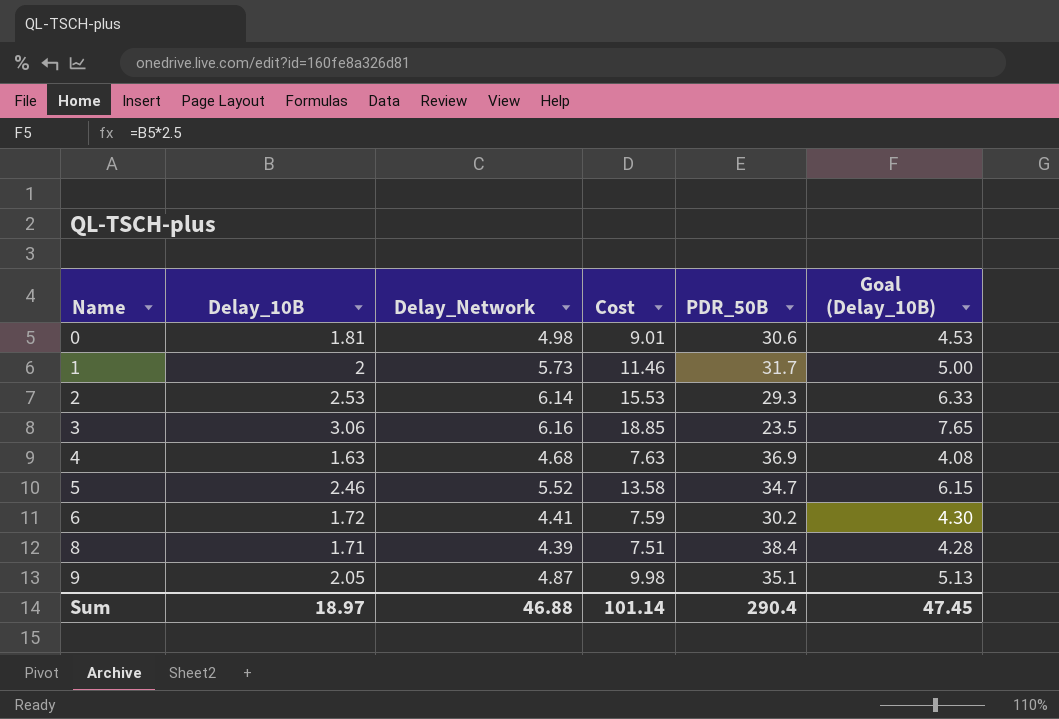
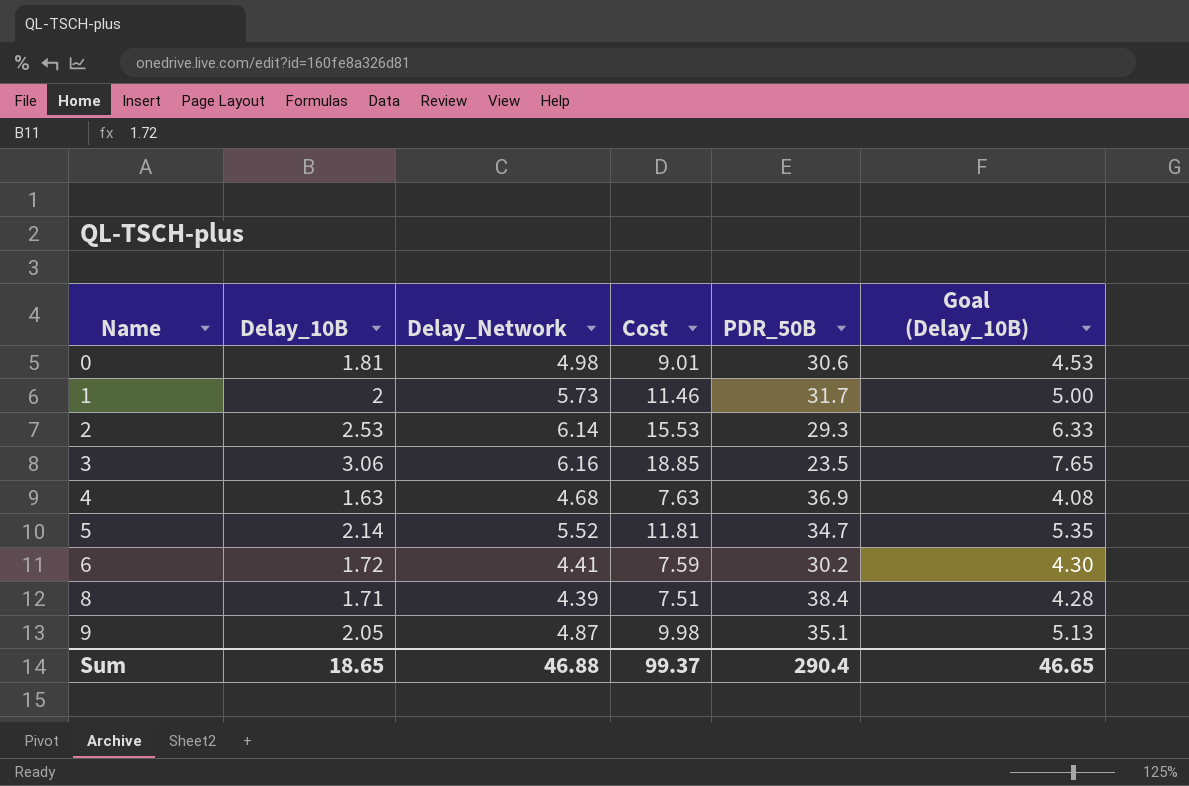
5 | Delay_10B: 2.46 -> 2.14
5 | Cost: 13.58 -> 11.81
5 | Goal (Delay_10B): 6.15 -> 5.35
Sum | Delay_10B: 18.97 -> 18.65
Sum | Cost: 101.14 -> 99.37
Sum | Goal (Delay_10B): 47.45 -> 46.65

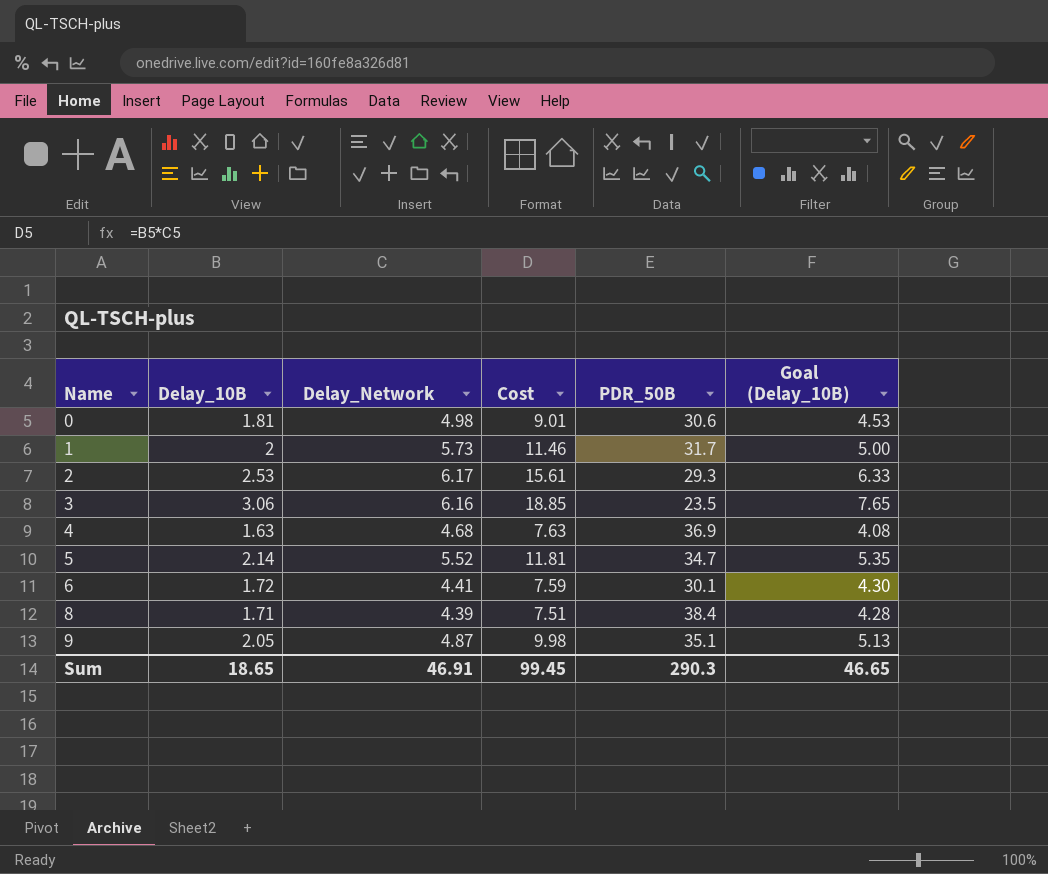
2 | Delay_Network: 6.14 -> 6.17
2 | Cost: 15.53 -> 15.61
6 | PDR_50B: 30.2 -> 30.1
Sum | Delay_Network: 46.88 -> 46.91
Sum | Cost: 99.37 -> 99.45
Sum | PDR_50B: 290.4 -> 290.3

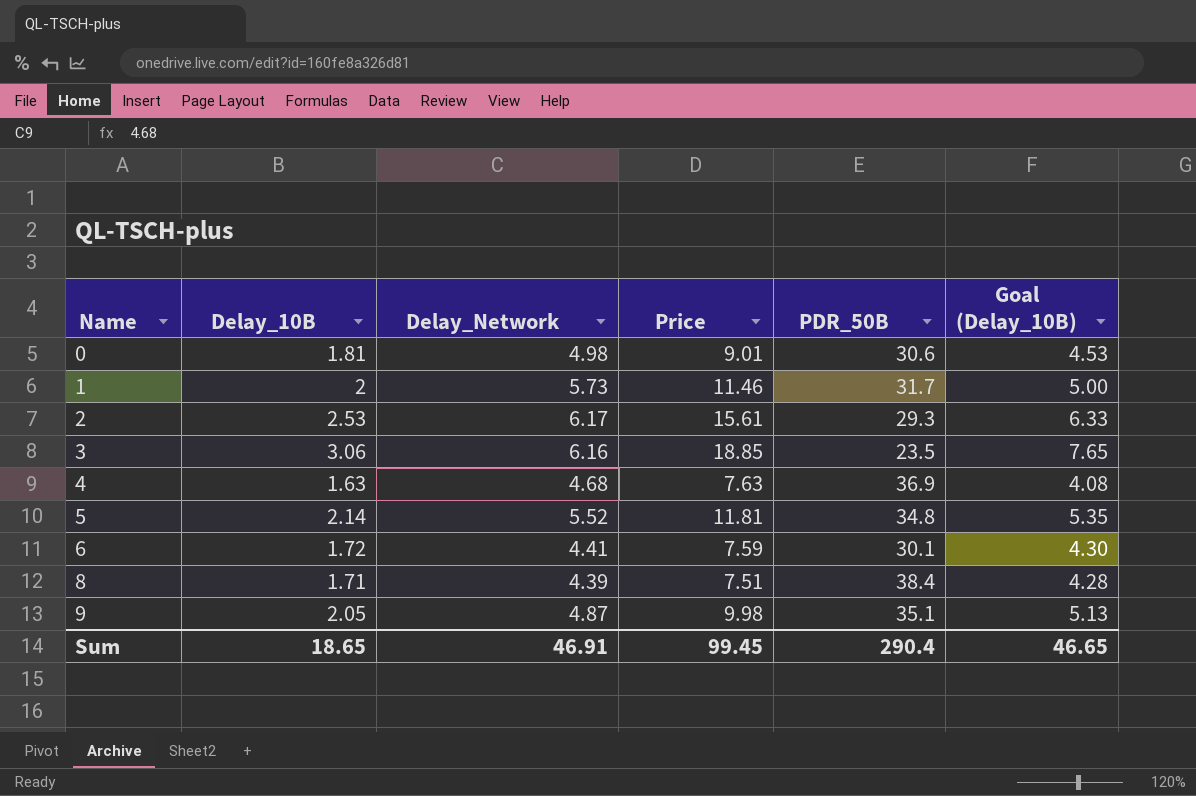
column name: Cost -> Price
5 | PDR_50B: 34.7 -> 34.8
Sum | PDR_50B: 290.3 -> 290.4

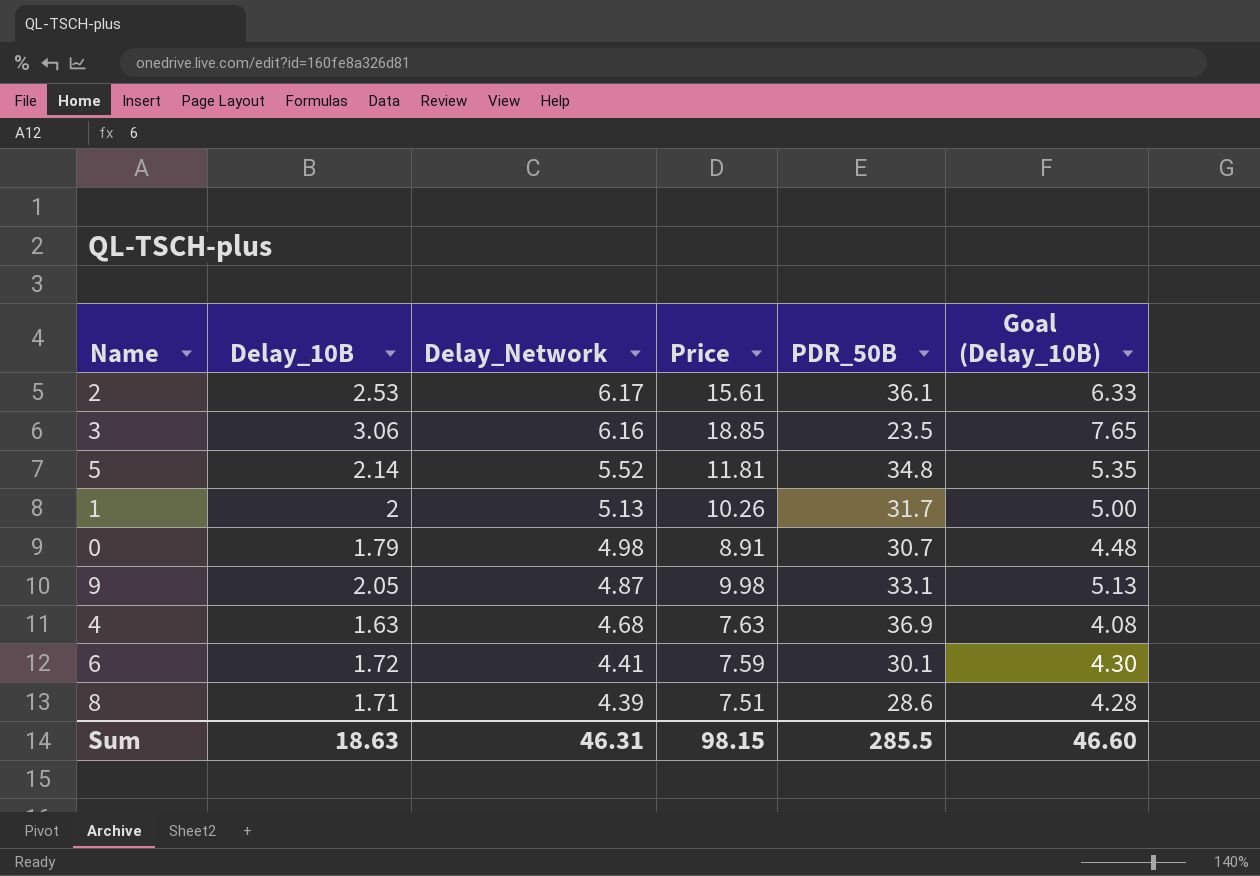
row order: Name ascending -> Delay_Network descending
2 | PDR_50B: 29.3 -> 36.1
1 | Delay_Network: 5.73 -> 5.13
1 | Price: 11.46 -> 10.26
0 | Delay_10B: 1.81 -> 1.79
0 | Price: 9.01 -> 8.91
0 | PDR_50B: 30.6 -> 30.7
0 | Goal (Delay_10B): 4.53 -> 4.48
9 | PDR_50B: 35.1 -> 33.1
8 | PDR_50B: 38.4 -> 28.6
Sum | Delay_10B: 18.65 -> 18.63
Sum | Delay_Network: 46.91 -> 46.31
Sum | Price: 99.45 -> 98.15
Sum | PDR_50B: 290.4 -> 285.5
Sum | Goal (Delay_10B): 46.65 -> 46.60

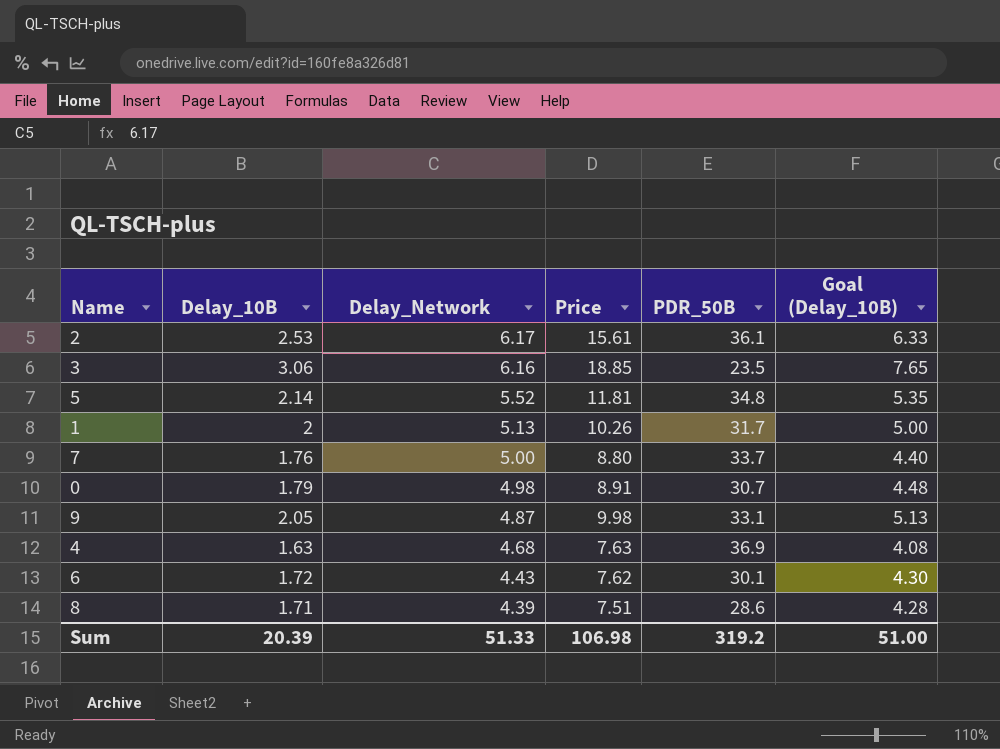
row 7: none -> 1.76 | 5.00 | 8.80 | 33.7 | 4.40
6 | Delay_Network: 4.41 -> 4.43
6 | Price: 7.59 -> 7.62
Sum | Delay_10B: 18.63 -> 20.39
Sum | Delay_Network: 46.31 -> 51.33
Sum | Price: 98.15 -> 106.98
Sum | PDR_50B: 285.5 -> 319.2
Sum | Goal (Delay_10B): 46.60 -> 51.00

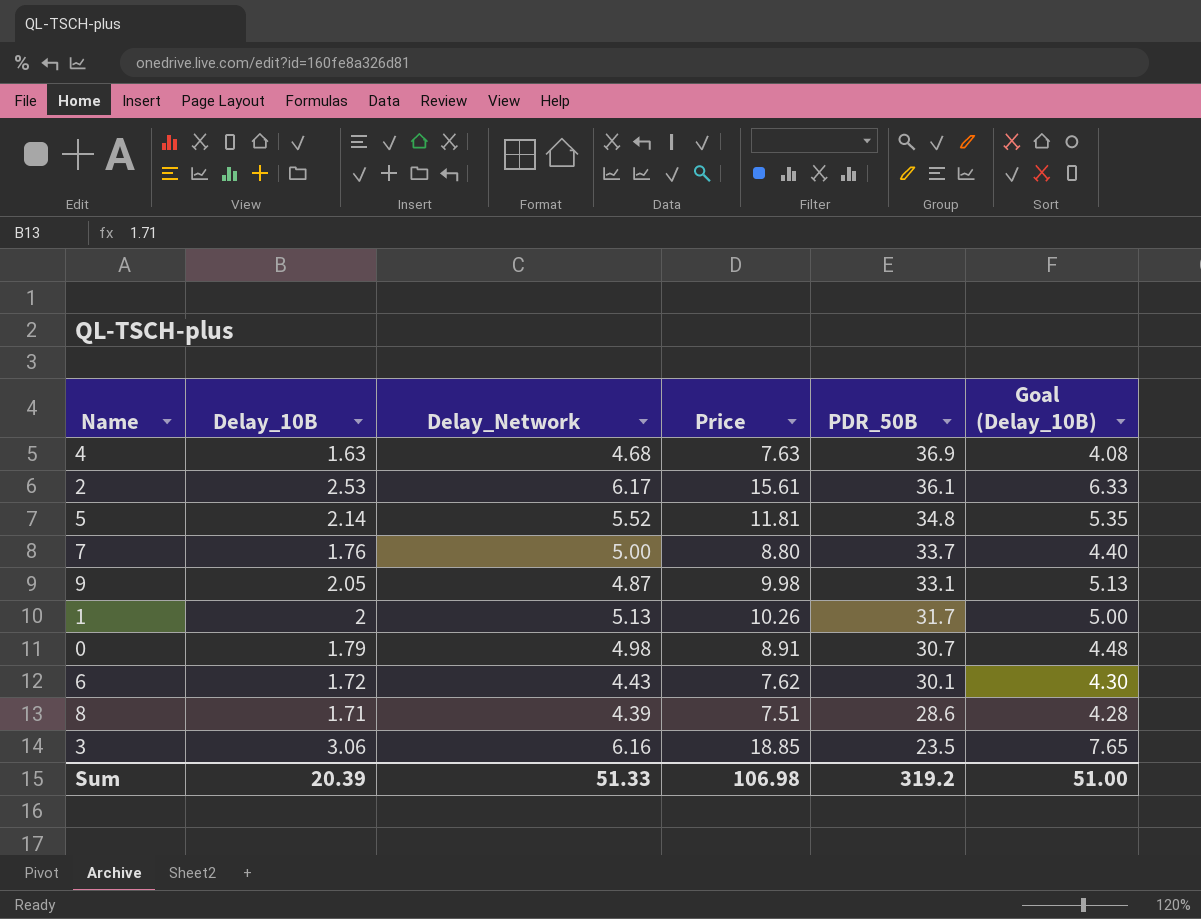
row order: Delay_Network descending -> PDR_50B descending

